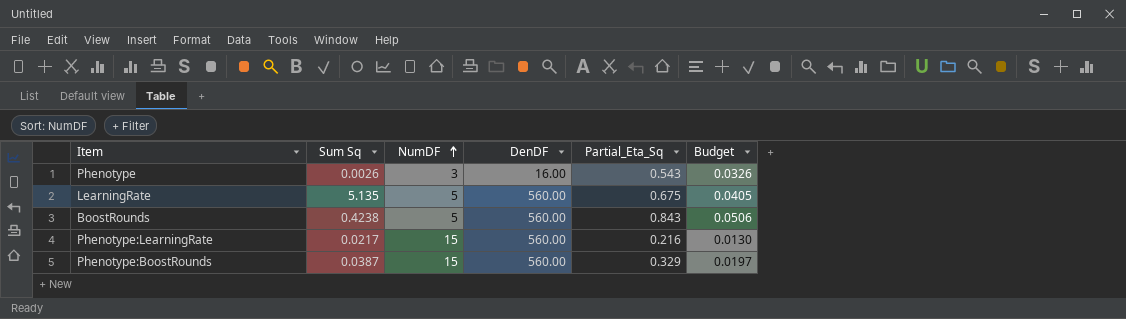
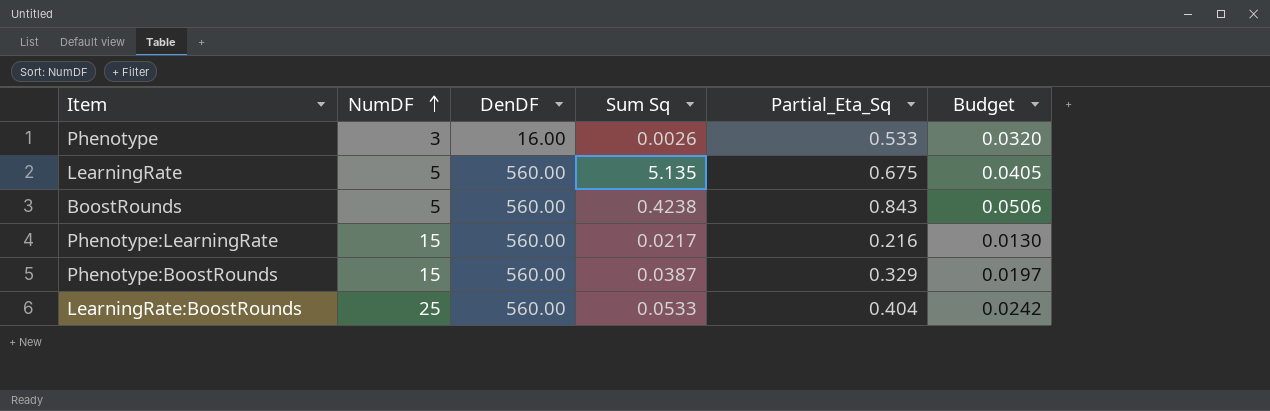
column Sum Sq | position: 2 -> 4
Phenotype | Partial_Eta_Sq: 0.543 -> 0.533
Phenotype | Budget: 0.0326 -> 0.0320
row LearningRate:BoostRounds: none -> 25 | 560.00 | 0.0533 | 0.404 | 0.0242

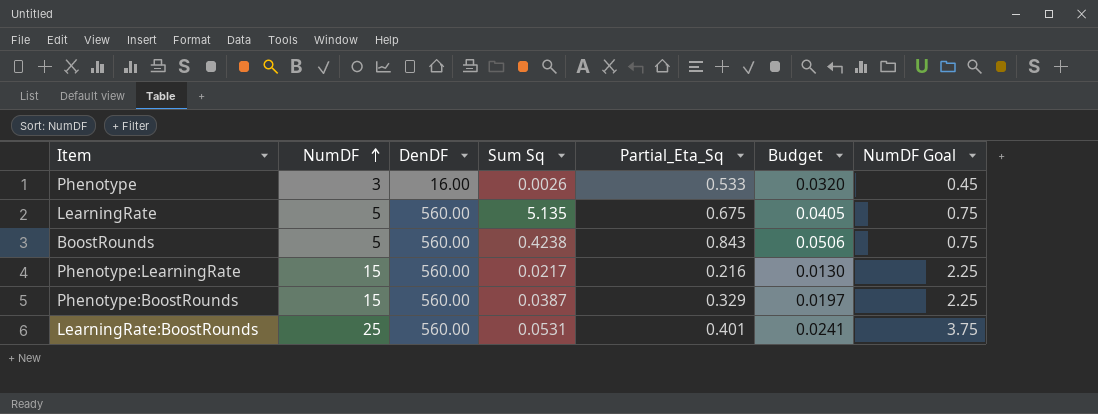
column NumDF Goal | formula: none -> [NumDF] * 0.15
LearningRate:BoostRounds | Sum Sq: 0.0533 -> 0.0531
LearningRate:BoostRounds | Partial_Eta_Sq: 0.404 -> 0.401
LearningRate:BoostRounds | Budget: 0.0242 -> 0.0241

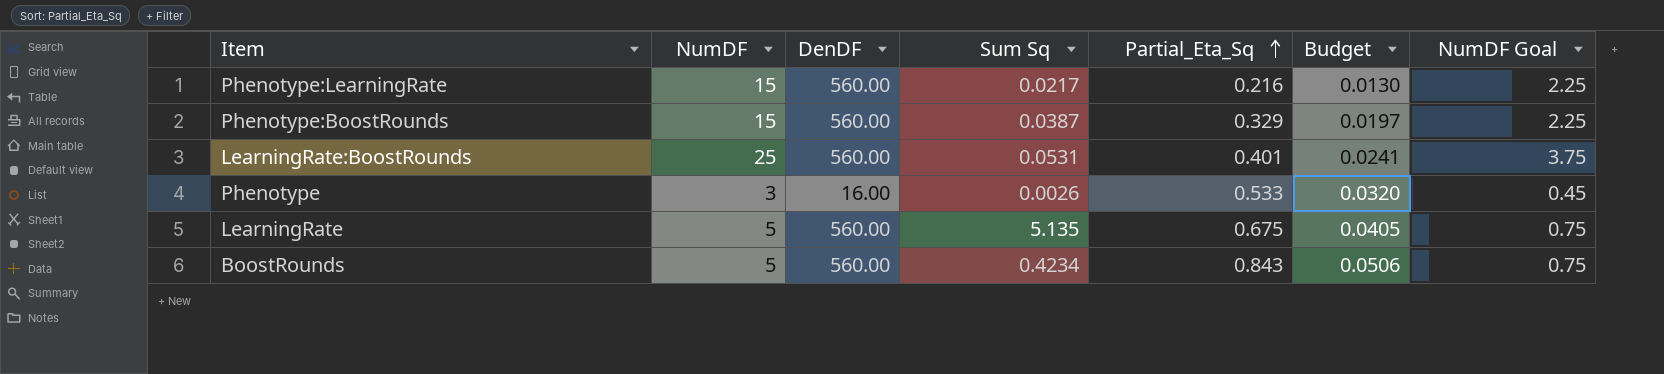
row order: NumDF ascending -> Partial_Eta_Sq ascending
BoostRounds | Sum Sq: 0.4238 -> 0.4234

